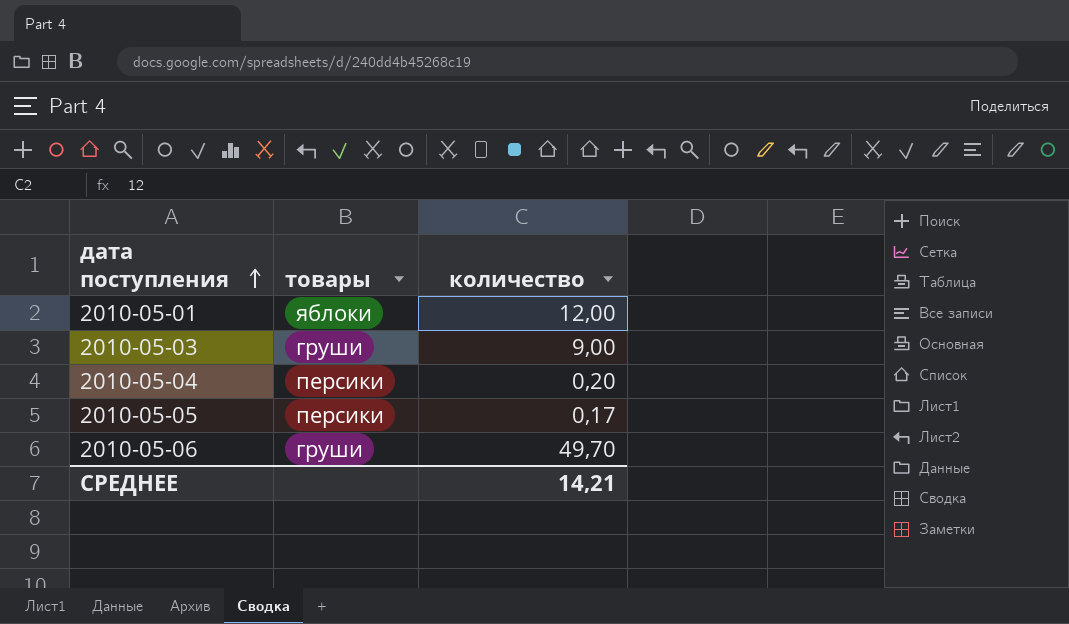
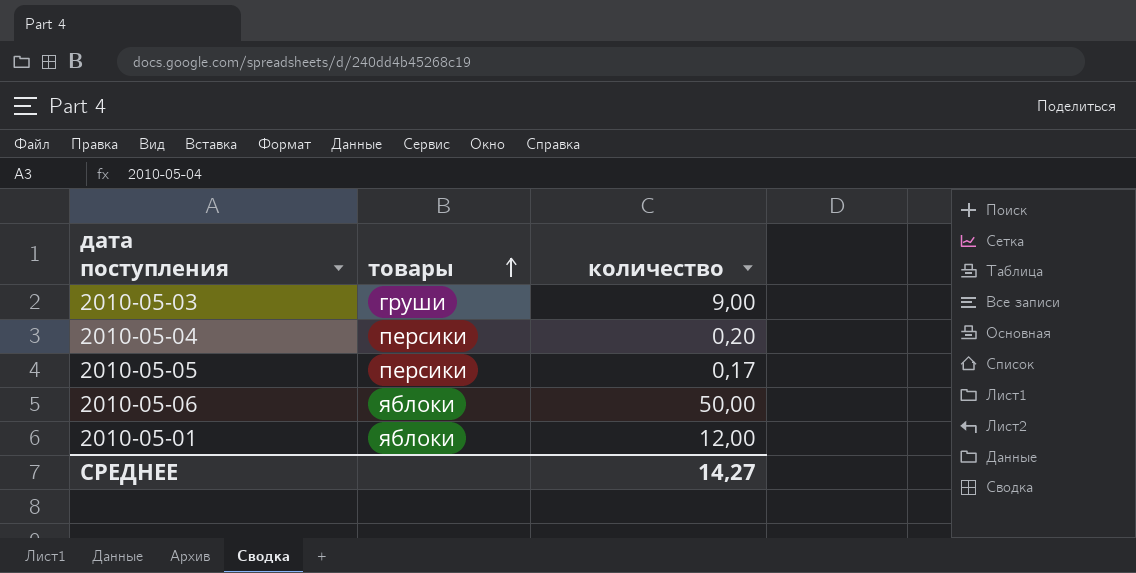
row order: дата поступления ascending -> товары ascending
2010-05-06 | товары: груши -> яблоки
2010-05-06 | количество: 49,70 -> 50,00
СРЕДНЕЕ | количество: 14,21 -> 14,27

